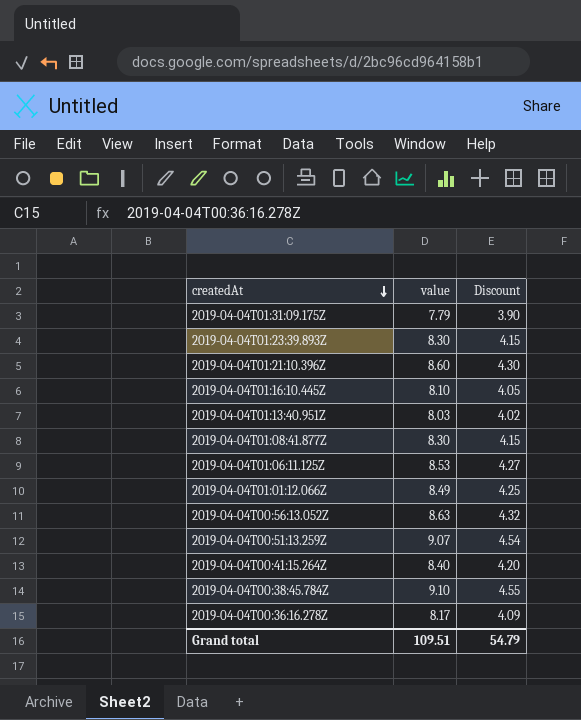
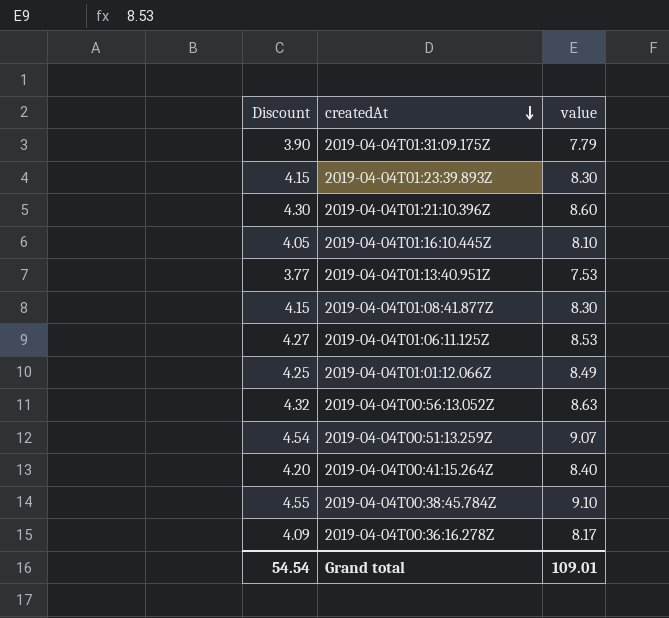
column Discount | position: 3 -> 1
2019-04-04T01:13:40.951Z | Discount: 4.02 -> 3.77
2019-04-04T01:13:40.951Z | value: 8.03 -> 7.53
Grand total | Discount: 54.79 -> 54.54
Grand total | value: 109.51 -> 109.01

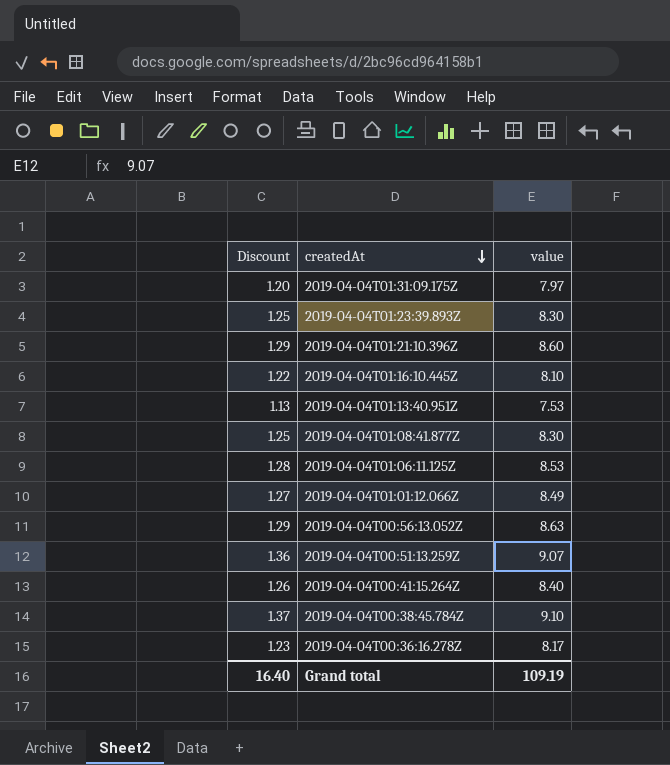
column Discount | formula: [value] * 0.5 -> [value] * 0.15
2019-04-04T01:31:09.175Z | value: 7.79 -> 7.97
Grand total | Discount: 54.54 -> 16.40
Grand total | value: 109.01 -> 109.19

